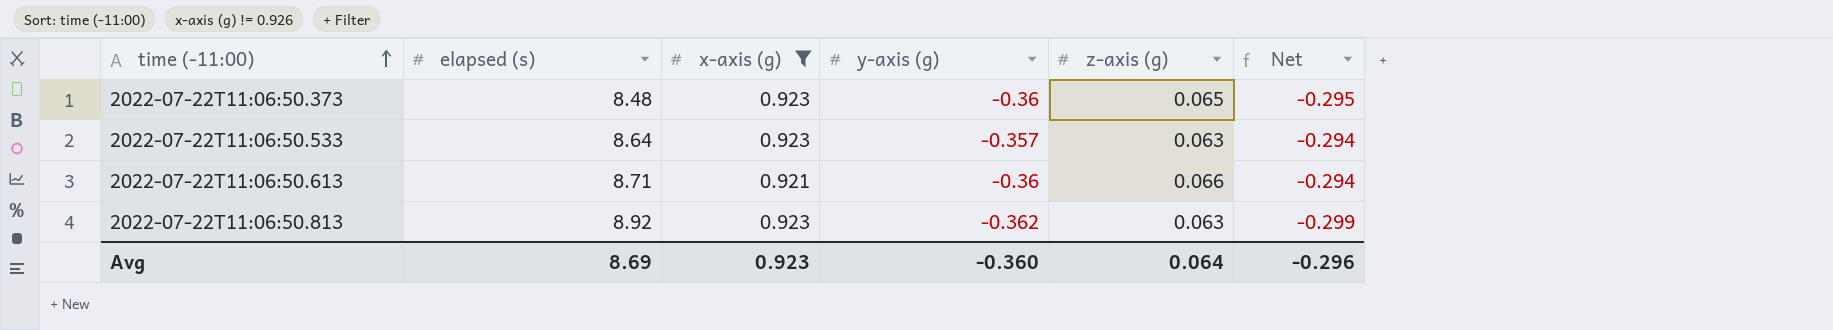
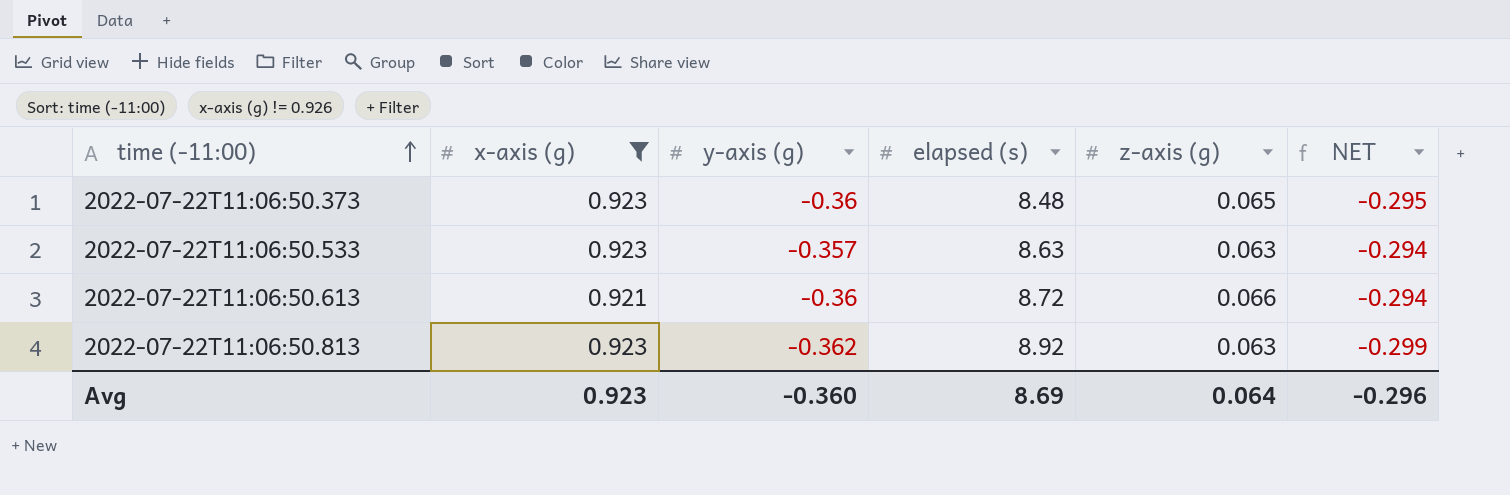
column elapsed (s) | position: 2 -> 4
column name: Net -> NET
2022-07-22T11:06:50.533 | elapsed (s): 8.64 -> 8.63
2022-07-22T11:06:50.613 | elapsed (s): 8.71 -> 8.72

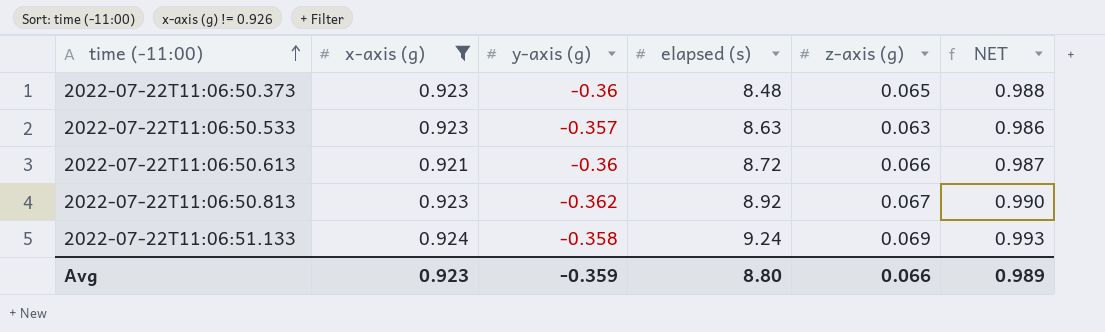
column NET | formula: [y-axis (g)] + [z-axis (g)] -> [x-axis (g)] + [z-axis (g)]
2022-07-22T11:06:50.813 | z-axis (g): 0.063 -> 0.067
row 2022-07-22T11:06:51.133: none -> 0.924 | -0.358 | 9.24 | 0.069 | 0.993
Avg | y-axis (g): -0.360 -> -0.359
Avg | elapsed (s): 8.69 -> 8.80
Avg | z-axis (g): 0.064 -> 0.066
Avg | NET: -0.296 -> 0.989

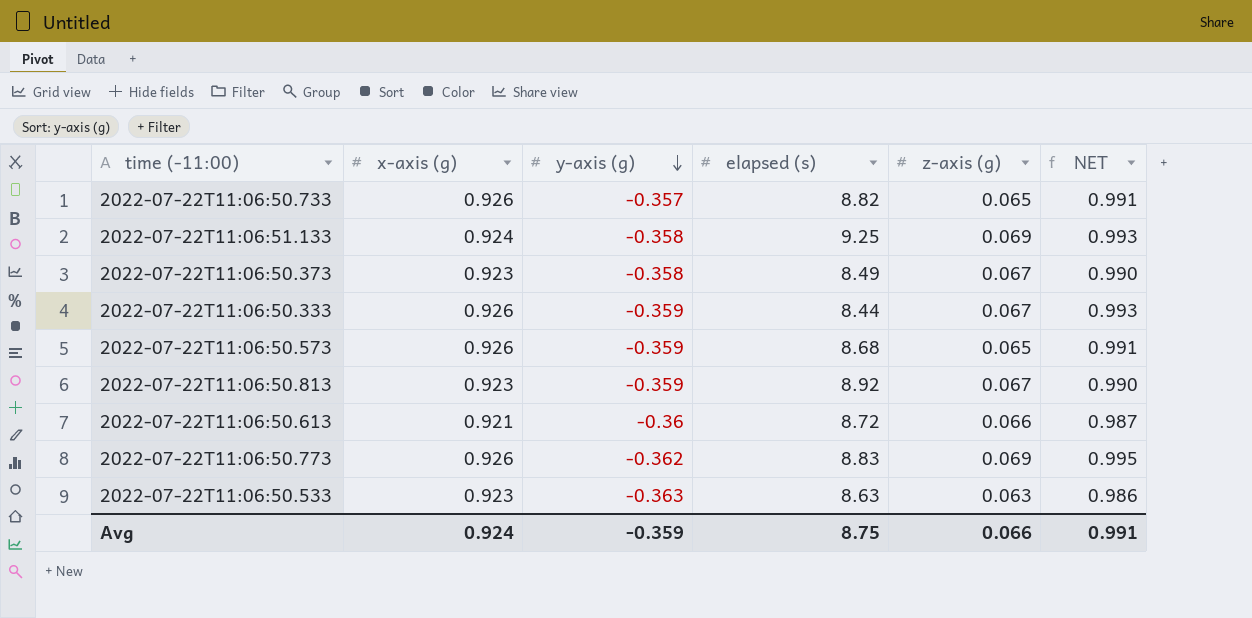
filter: x-axis (g) != 0.926 -> none
row order: time (-11:00) ascending -> y-axis (g) descending
2022-07-22T11:06:51.133 | elapsed (s): 9.24 -> 9.25
2022-07-22T11:06:50.373 | y-axis (g): -0.36 -> -0.358
2022-07-22T11:06:50.373 | elapsed (s): 8.48 -> 8.49
2022-07-22T11:06:50.373 | z-axis (g): 0.065 -> 0.067
2022-07-22T11:06:50.373 | NET: 0.988 -> 0.990
2022-07-22T11:06:50.813 | y-axis (g): -0.362 -> -0.359
2022-07-22T11:06:50.533 | y-axis (g): -0.357 -> -0.363
Avg | x-axis (g): 0.923 -> 0.924
Avg | elapsed (s): 8.80 -> 8.75
Avg | NET: 0.989 -> 0.991

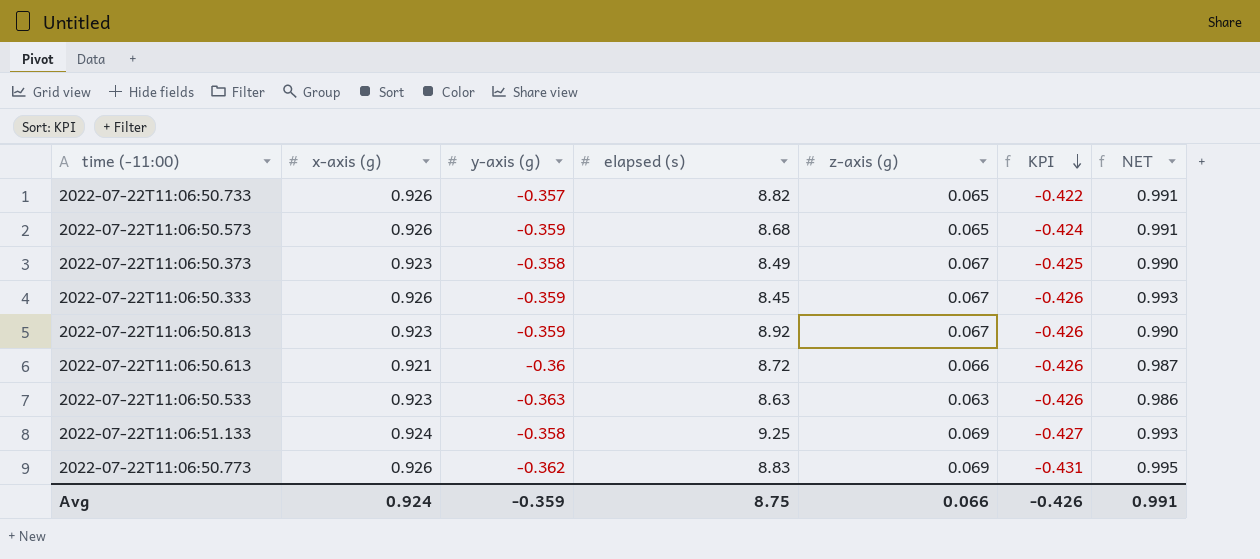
row order: y-axis (g) descending -> KPI descending
column KPI | formula: none -> [y-axis (g)] - [z-axis (g)]
2022-07-22T11:06:50.333 | elapsed (s): 8.44 -> 8.45

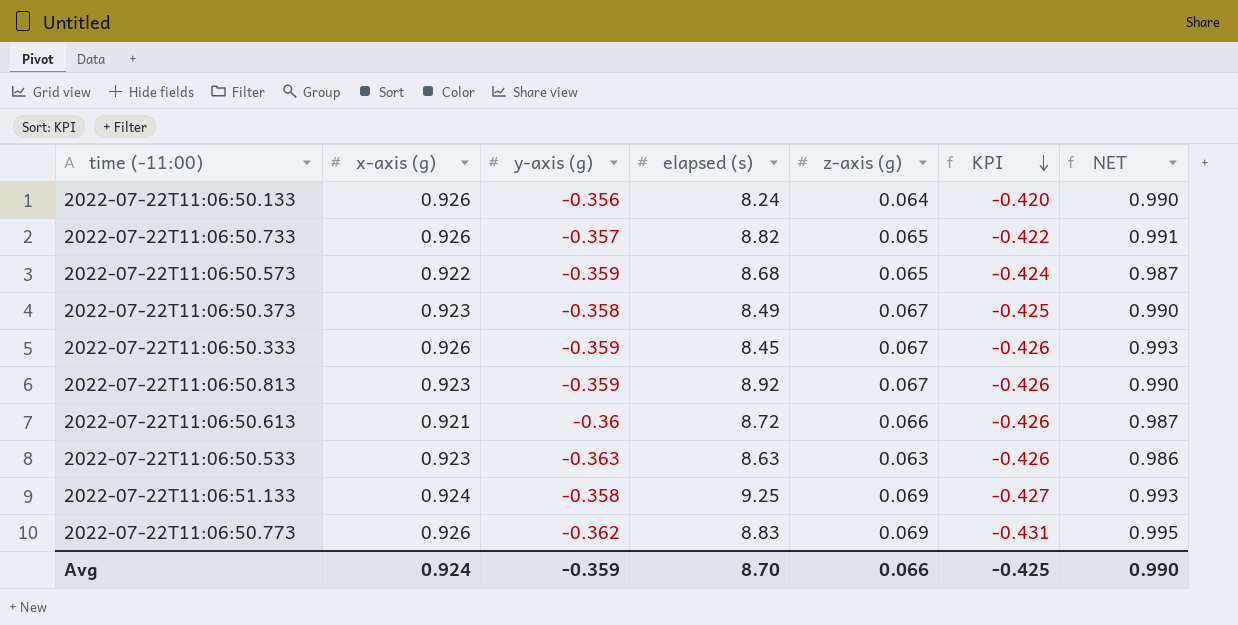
row 2022-07-22T11:06:50.133: none -> 0.926 | -0.356 | 8.24 | 0.064 | -0.420 | 0.990
2022-07-22T11:06:50.573 | x-axis (g): 0.926 -> 0.922
2022-07-22T11:06:50.573 | NET: 0.991 -> 0.987
Avg | elapsed (s): 8.75 -> 8.70
Avg | KPI: -0.426 -> -0.425
Avg | NET: 0.991 -> 0.990

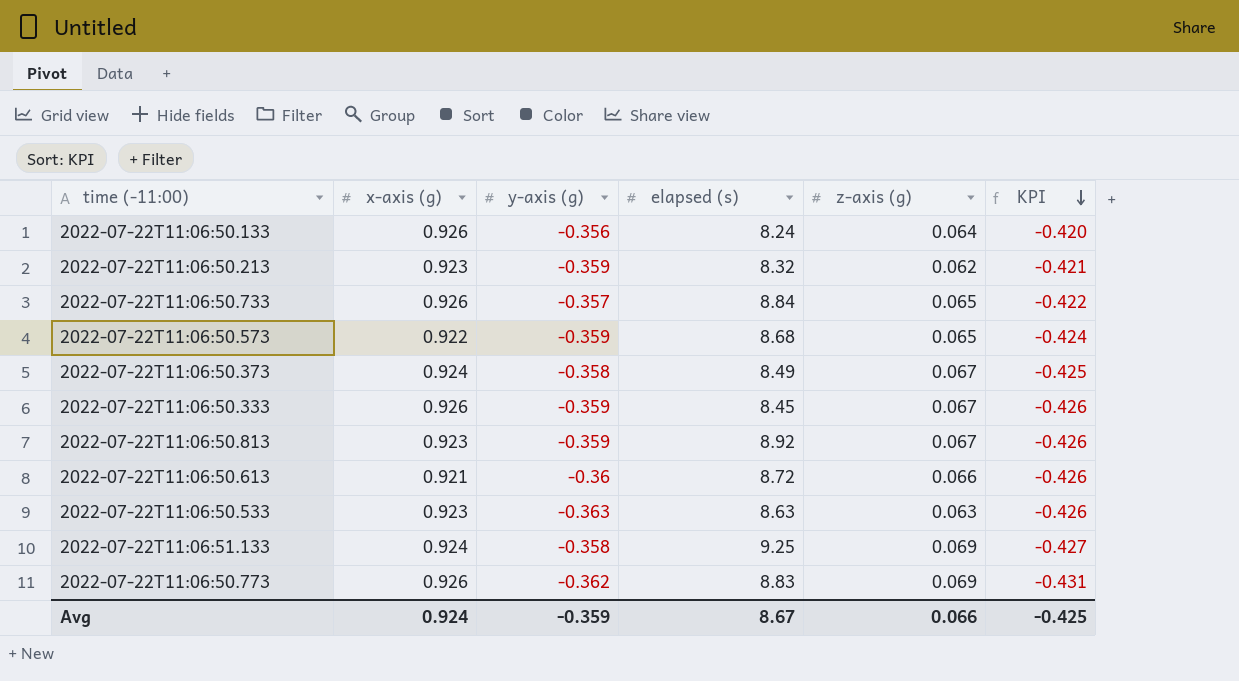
column NET | formula: [x-axis (g)] + [z-axis (g)] -> none
row 2022-07-22T11:06:50.213: none -> 0.923 | -0.359 | 8.32 | 0.062 | -0.421
2022-07-22T11:06:50.733 | elapsed (s): 8.82 -> 8.84
2022-07-22T11:06:50.373 | x-axis (g): 0.923 -> 0.924
Avg | elapsed (s): 8.70 -> 8.67

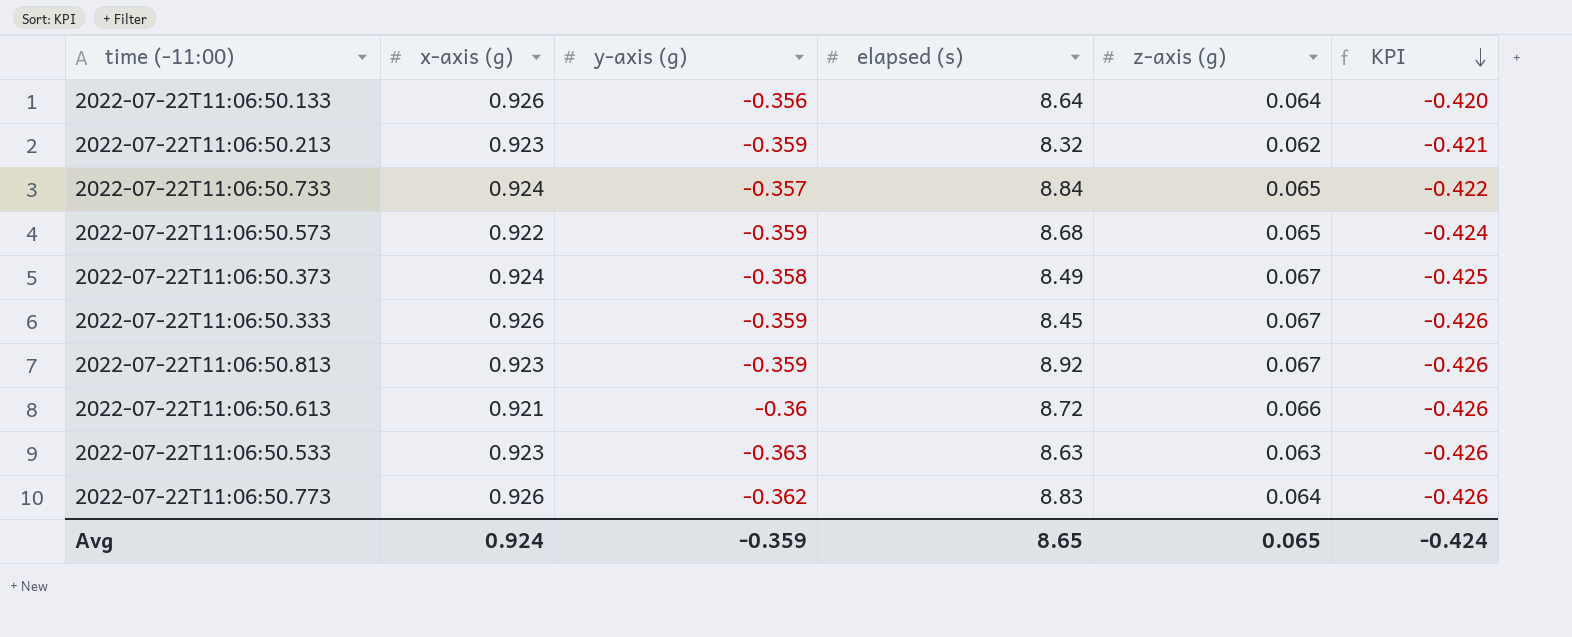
row 2022-07-22T11:06:51.133: 0.924 | -0.358 | 9.25 | 0.069 | -0.427 -> none
2022-07-22T11:06:50.133 | elapsed (s): 8.24 -> 8.64
2022-07-22T11:06:50.733 | x-axis (g): 0.926 -> 0.924
2022-07-22T11:06:50.773 | z-axis (g): 0.069 -> 0.064
2022-07-22T11:06:50.773 | KPI: -0.431 -> -0.426
Avg | elapsed (s): 8.67 -> 8.65
Avg | z-axis (g): 0.066 -> 0.065
Avg | KPI: -0.425 -> -0.424

